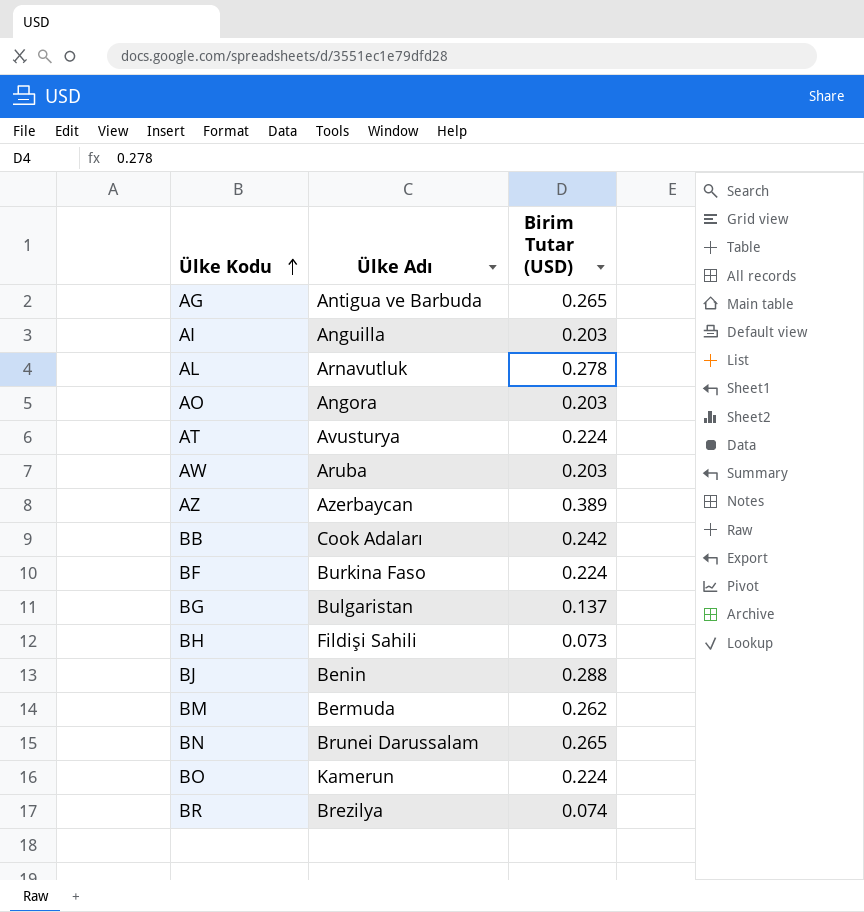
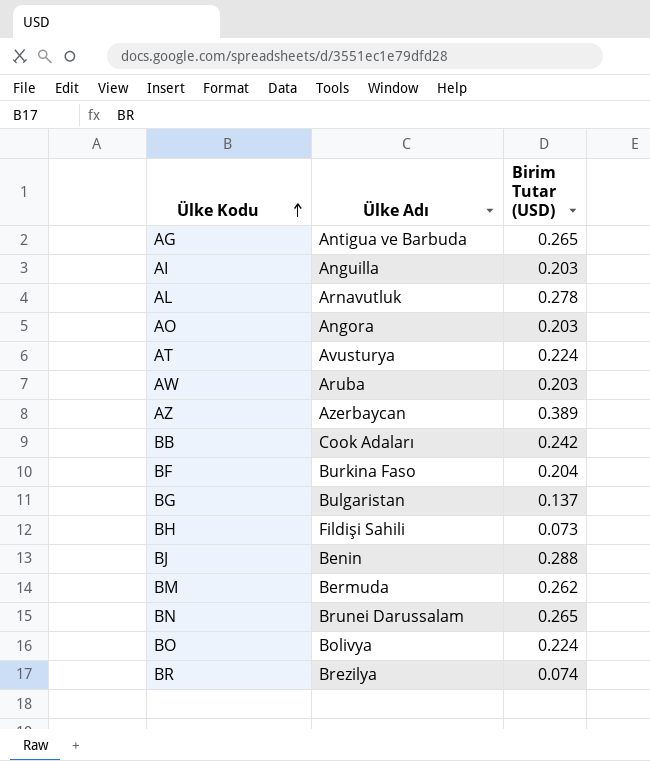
BF | Birim Tutar (USD): 0.224 -> 0.204
BO | Ülke Adı: Kamerun -> Bolivya

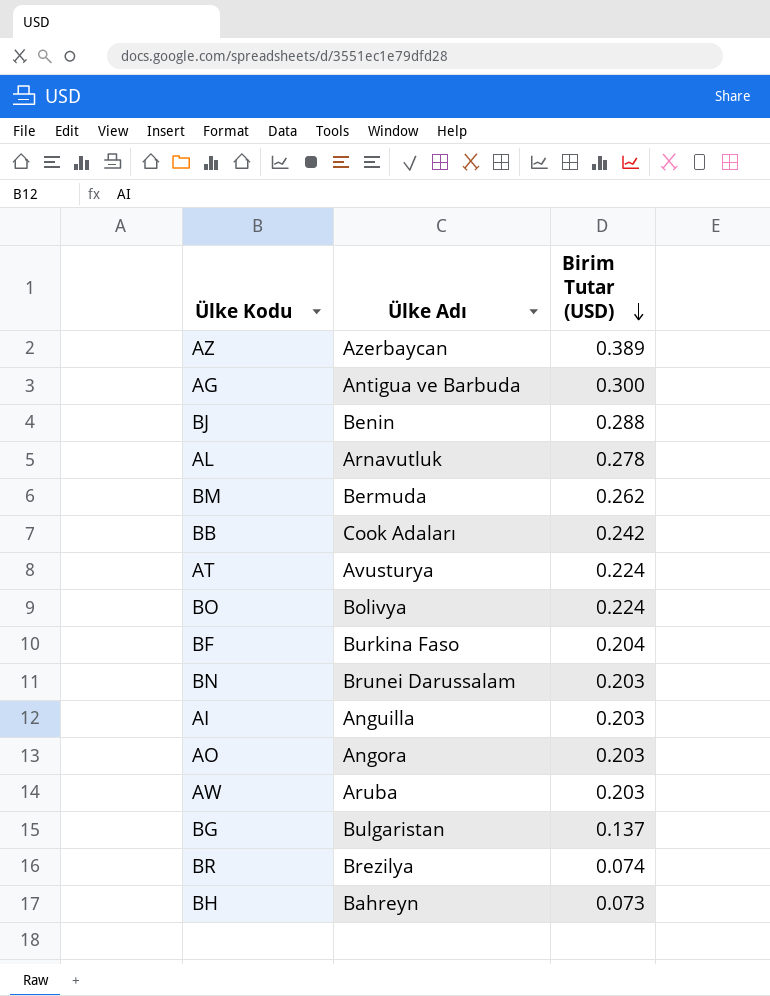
row order: Ülke Kodu ascending -> Birim Tutar (USD) descending
AG | Birim Tutar (USD): 0.265 -> 0.300
BN | Birim Tutar (USD): 0.265 -> 0.203
BH | Ülke Adı: Fildişi Sahili -> Bahreyn

